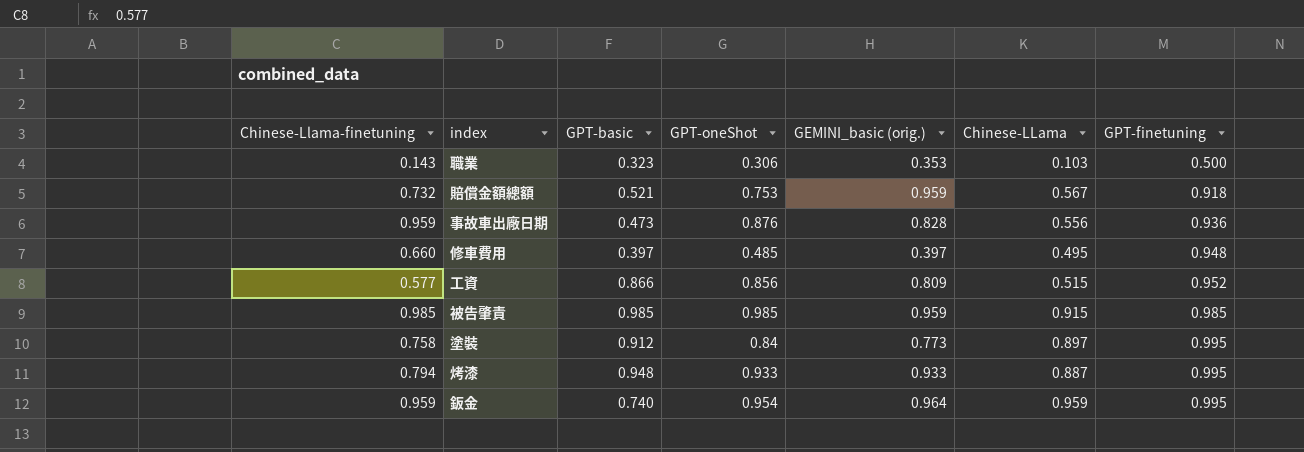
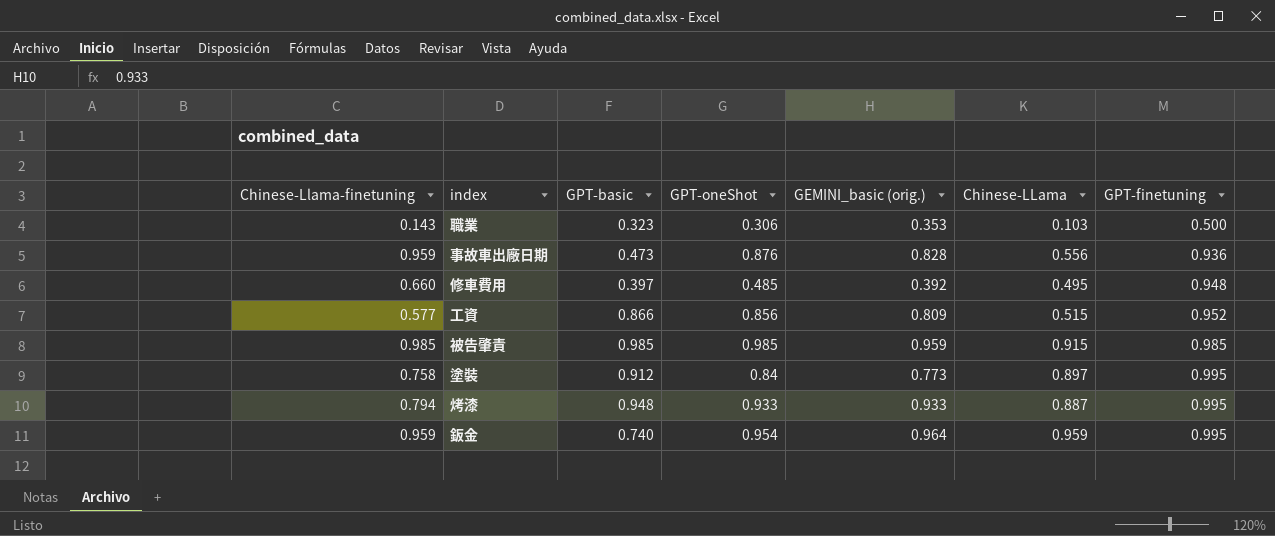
row 賠償金額總額: 0.732 | 0.521 | 0.753 | 0.959 | 0.567 | 0.918 -> none
修車費用 | GEMINI_basic (orig.): 0.397 -> 0.392

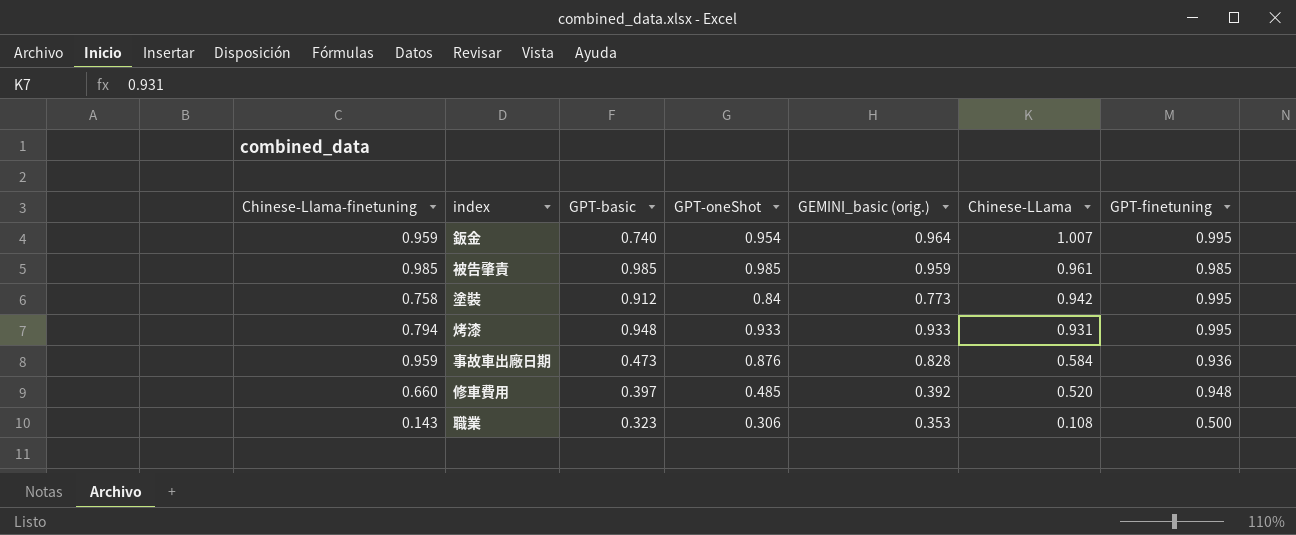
row order: GPT-finetuning ascending -> Chinese-LLama descending
row 工資: 0.577 | 0.866 | 0.856 | 0.809 | 0.515 | 0.952 -> none
鈑金 | Chinese-LLama: 0.959 -> 1.007
被告肇責 | Chinese-LLama: 0.915 -> 0.961
塗裝 | Chinese-LLama: 0.897 -> 0.942
烤漆 | Chinese-LLama: 0.887 -> 0.931
事故車出廠日期 | Chinese-LLama: 0.556 -> 0.584
修車費用 | Chinese-LLama: 0.495 -> 0.520
職業 | Chinese-LLama: 0.103 -> 0.108

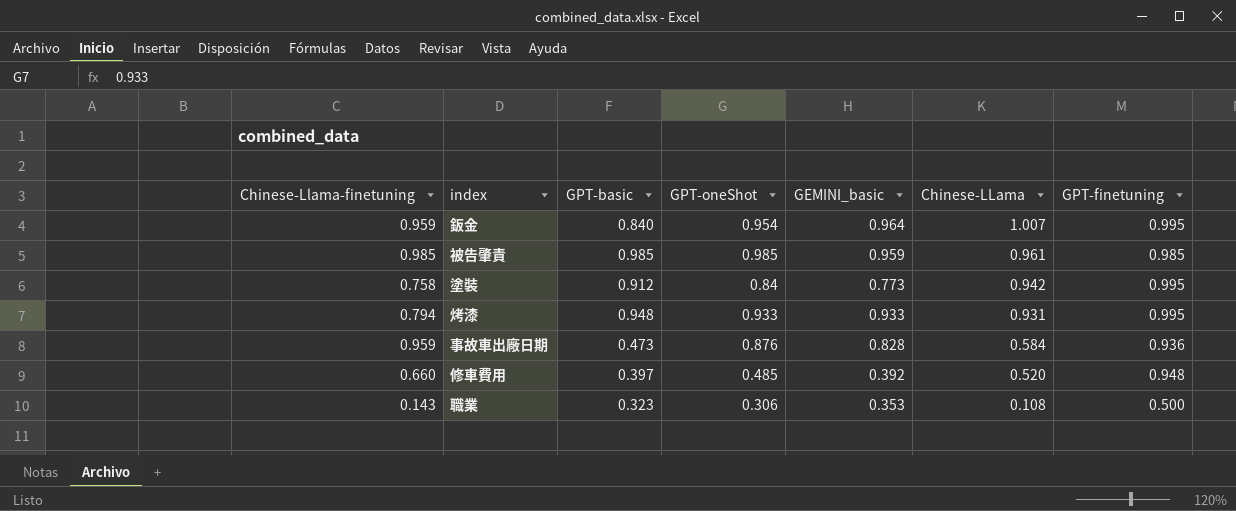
column name: GEMINI_basic (orig.) -> GEMINI_basic
鈑金 | GPT-basic: 0.740 -> 0.840

